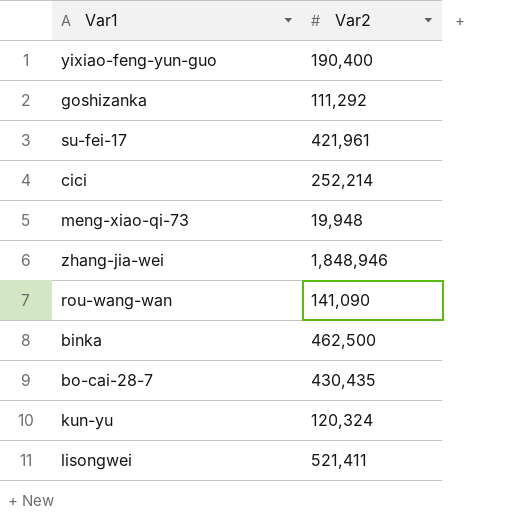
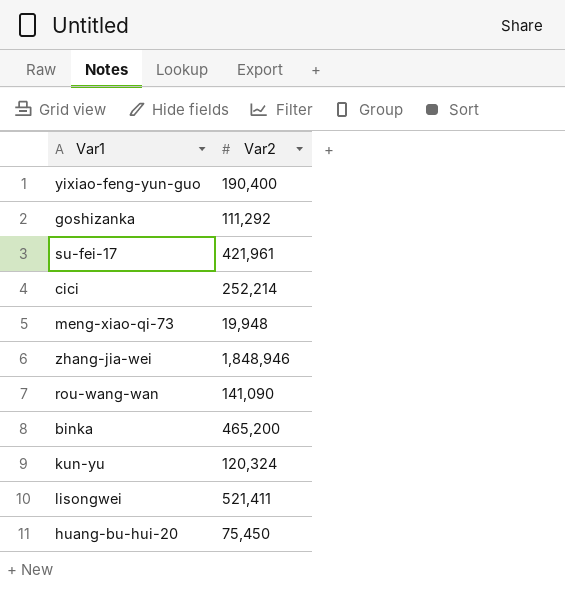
row bo-cai-28-7: 430,435 -> none
binka | Var2: 462,500 -> 465,200
row huang-bu-hui-20: none -> 75,450

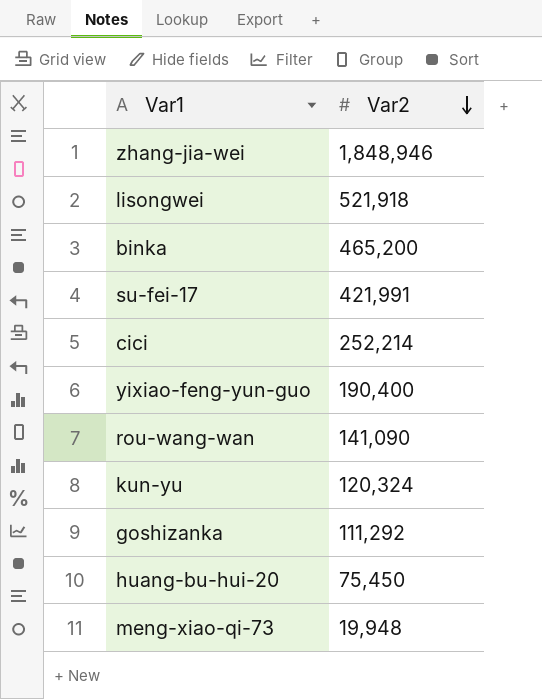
row order: none -> Var2 descending
lisongwei | Var2: 521,411 -> 521,918
su-fei-17 | Var2: 421,961 -> 421,991

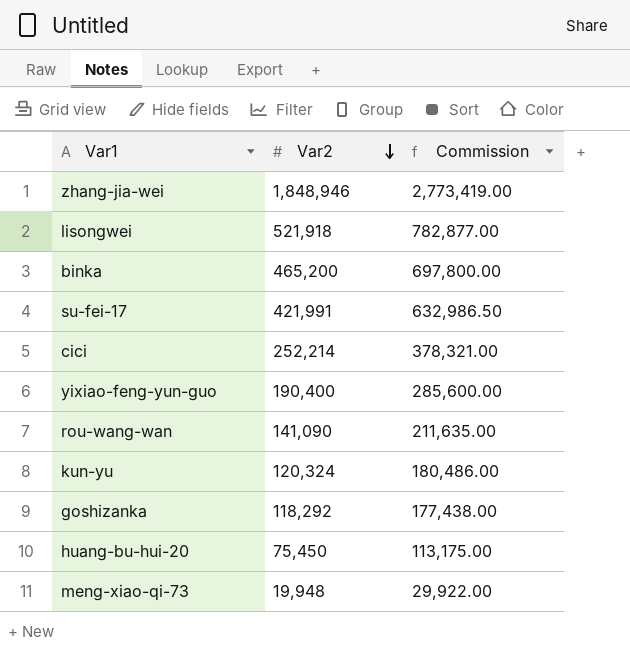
column Commission | formula: none -> [Var2] * 1.5
goshizanka | Var2: 111,292 -> 118,292

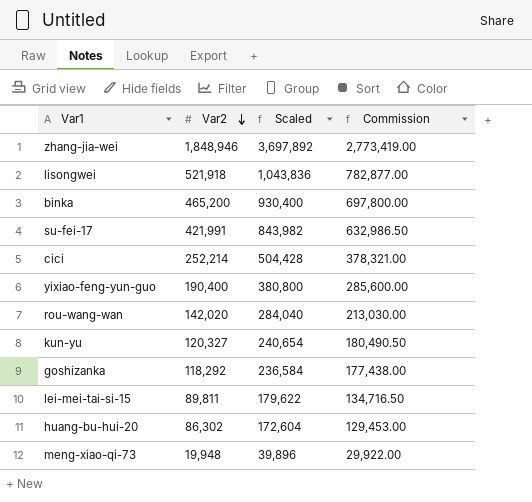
column Scaled | formula: none -> [Var2] * 2
rou-wang-wan | Var2: 141,090 -> 142,020
rou-wang-wan | Commission: 211,635.00 -> 213,030.00
kun-yu | Var2: 120,324 -> 120,327
kun-yu | Commission: 180,486.00 -> 180,490.50
row lei-mei-tai-si-15: none -> 89,811 | 179,622 | 134,716.50
huang-bu-hui-20 | Var2: 75,450 -> 86,302
huang-bu-hui-20 | Commission: 113,175.00 -> 129,453.00

